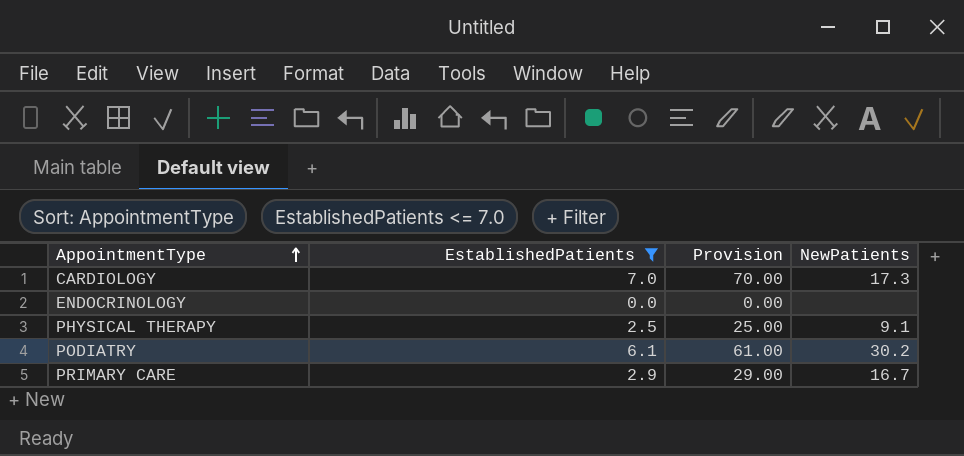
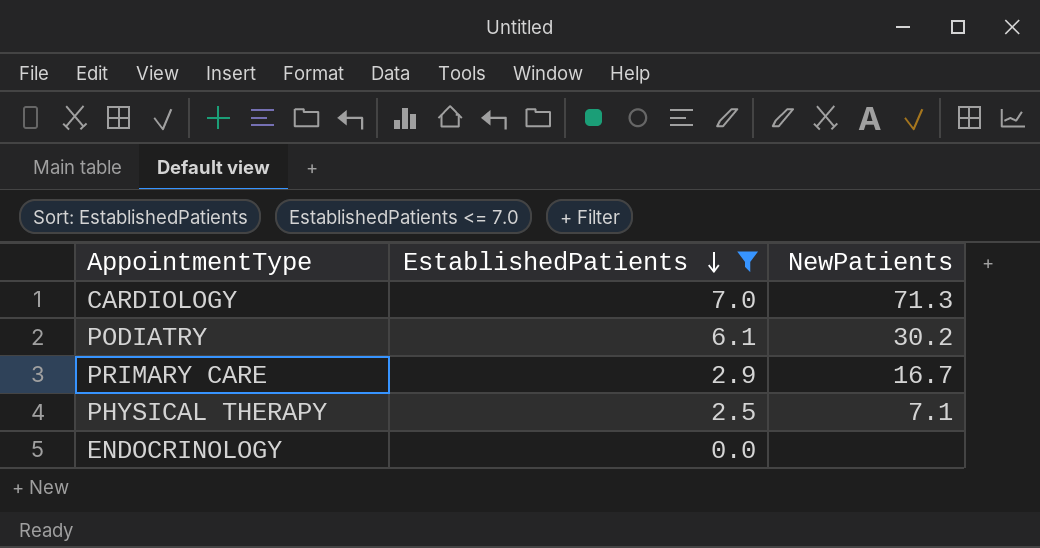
row order: AppointmentType ascending -> EstablishedPatients descending
column Provision | formula: [EstablishedPatients] * 10 -> none
CARDIOLOGY | NewPatients: 17.3 -> 71.3
PHYSICAL THERAPY | NewPatients: 9.1 -> 7.1

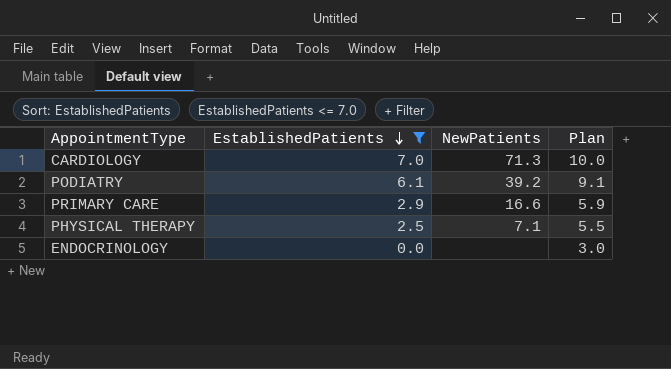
column Plan | formula: none -> [EstablishedPatients] + 3
PODIATRY | NewPatients: 30.2 -> 39.2
PRIMARY CARE | NewPatients: 16.7 -> 16.6

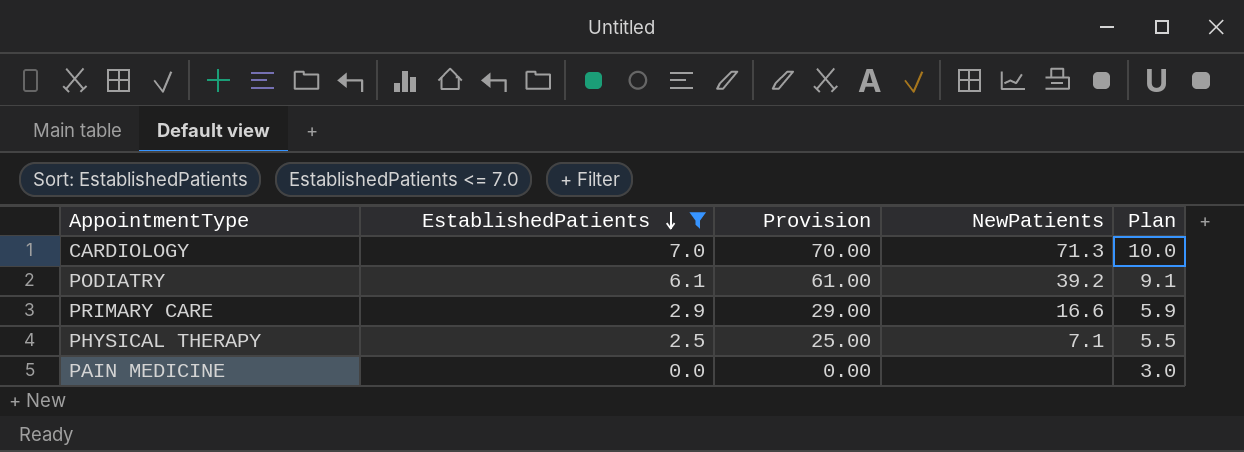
column Provision | formula: none -> [EstablishedPatients] * 10
row ENDOCRINOLOGY: 0.0 | none | 3.0 -> none
row PAIN MEDICINE: none -> 0.0 | 0.00 | none | 3.0

